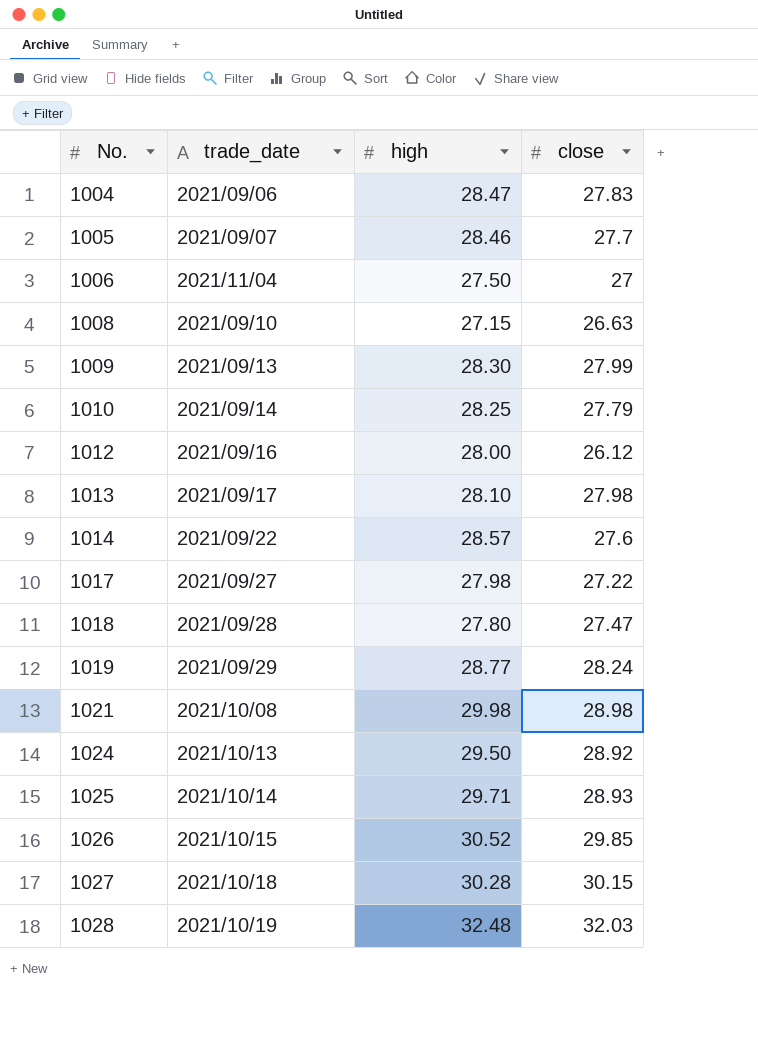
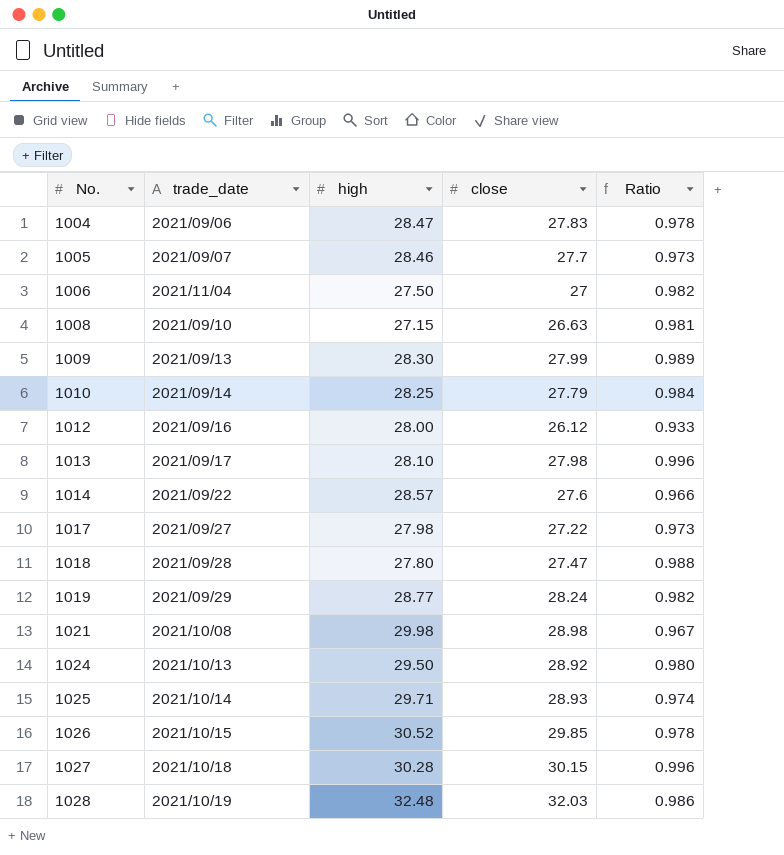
column Ratio | formula: none -> [close] / [high]

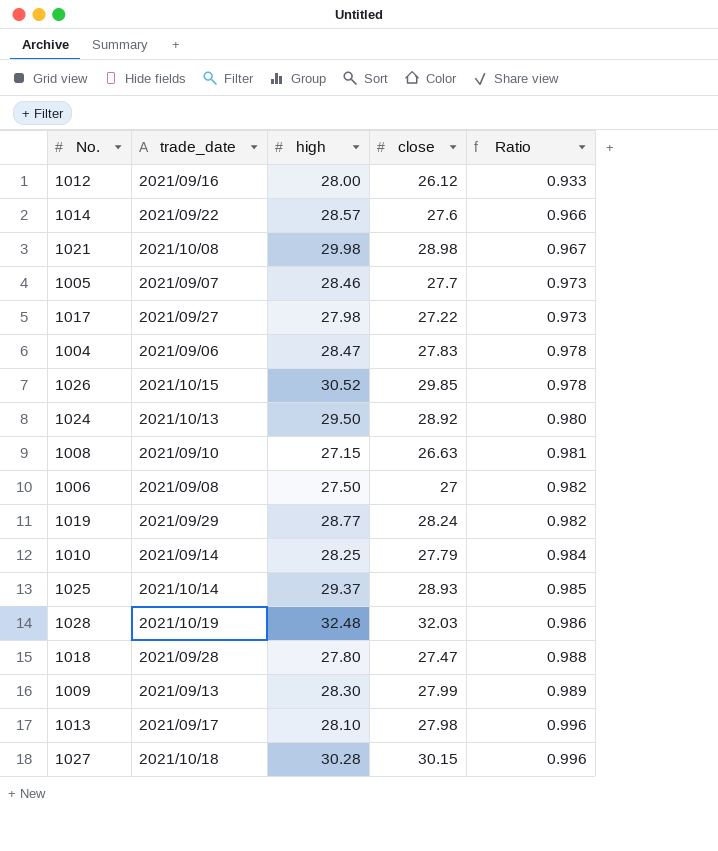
row order: No. ascending -> Ratio ascending
1006 | trade_date: 2021/11/04 -> 2021/09/08
1025 | high: 29.71 -> 29.37
1025 | Ratio: 0.974 -> 0.985

